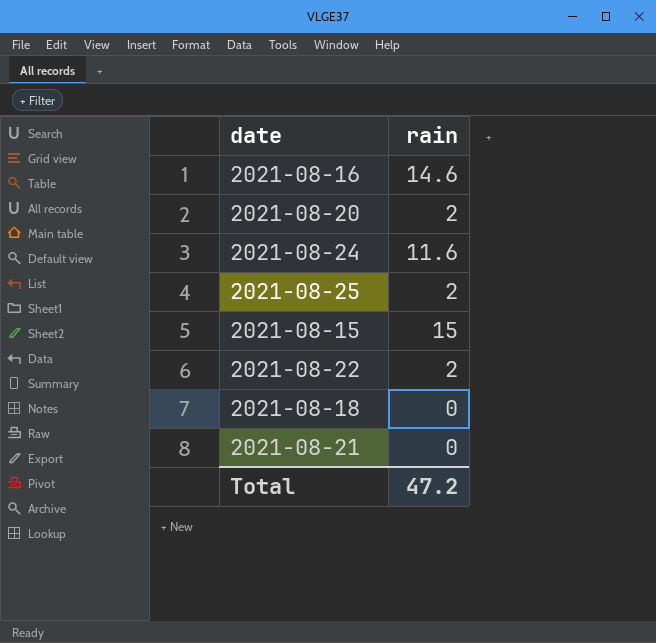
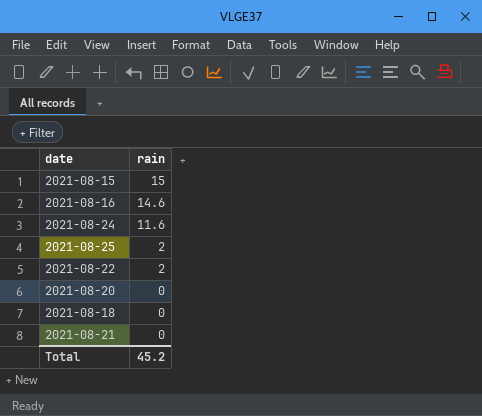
row order: none -> rain descending
2021-08-20 | rain: 2 -> 0
Total | rain: 47.2 -> 45.2

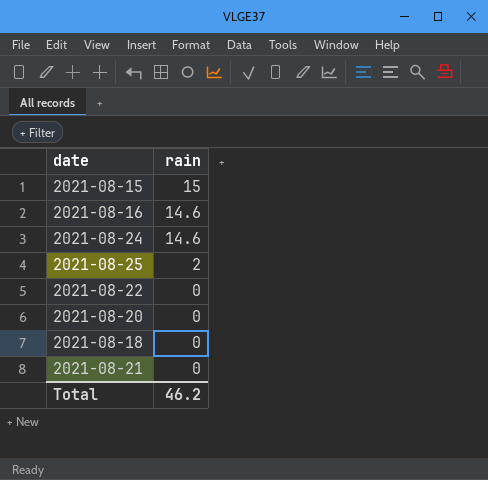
2021-08-24 | rain: 11.6 -> 14.6
2021-08-22 | rain: 2 -> 0
Total | rain: 45.2 -> 46.2

